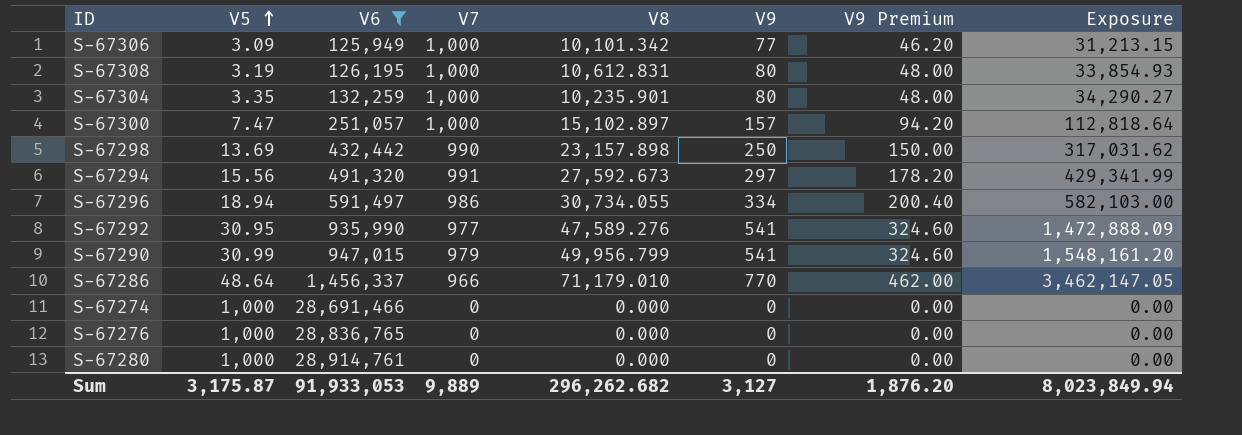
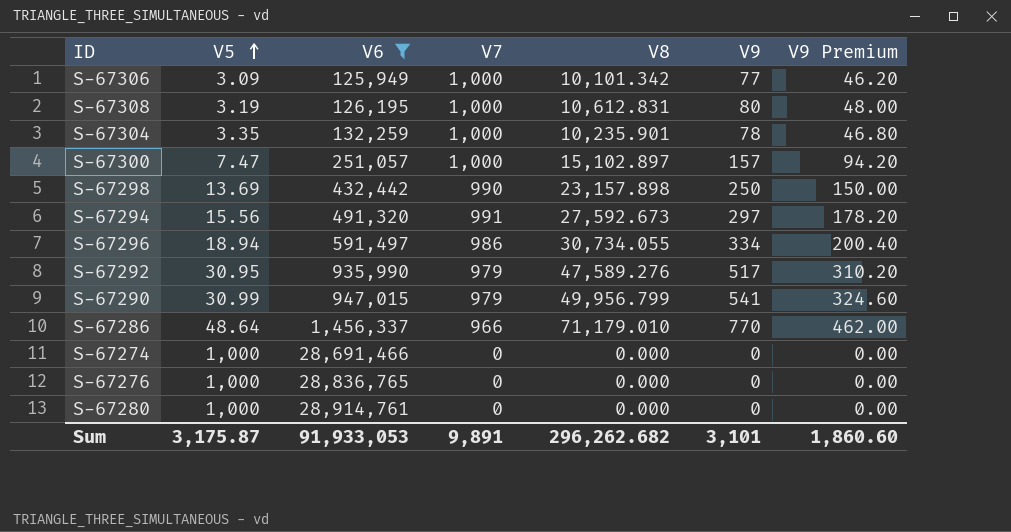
column Exposure | formula: [V5] * [V8] -> none
S-67304 | V9: 80 -> 78
S-67304 | V9 Premium: 48.00 -> 46.80
S-67292 | V7: 977 -> 979
S-67292 | V9: 541 -> 517
S-67292 | V9 Premium: 324.60 -> 310.20
Sum | V7: 9,889 -> 9,891
Sum | V9: 3,127 -> 3,101
Sum | V9 Premium: 1,876.20 -> 1,860.60

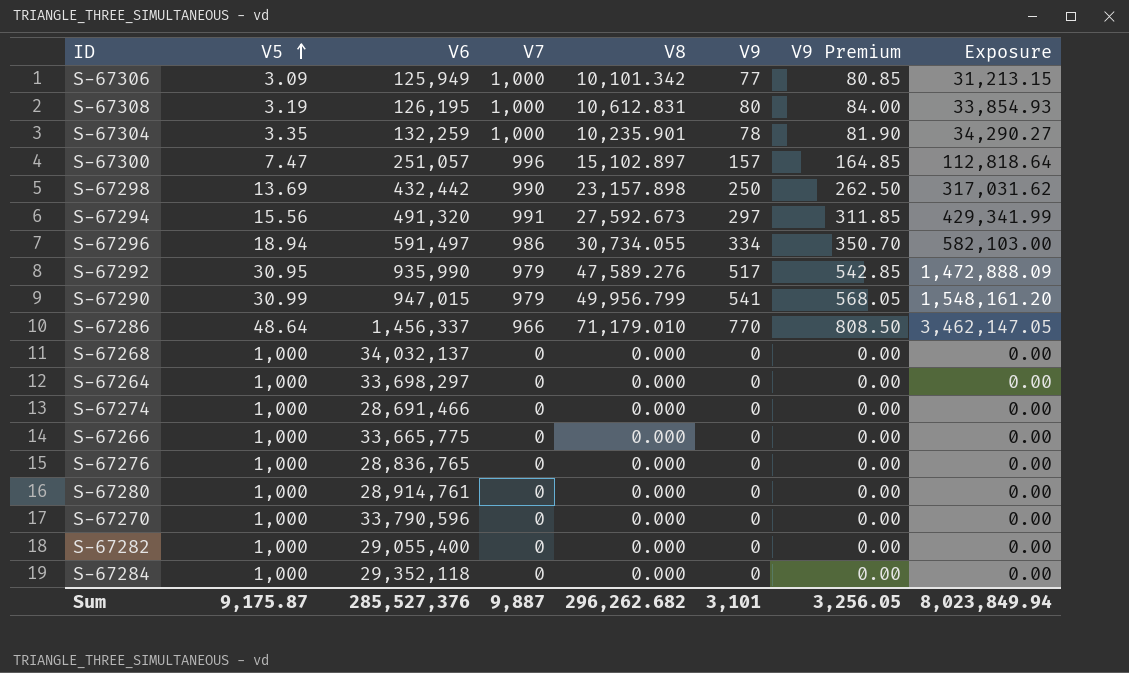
filter: V6 <= 28,914,761 -> none
column V9 Premium | formula: [V9] * 0.6 -> [V9] * 1.05
column Exposure | formula: none -> [V5] * [V8]
S-67300 | V7: 1,000 -> 996
Sum | V5: 3,175.87 -> 9,175.87
Sum | V6: 91,933,053 -> 285,527,376
Sum | V7: 9,891 -> 9,887
Sum | V9 Premium: 1,860.60 -> 3,256.05

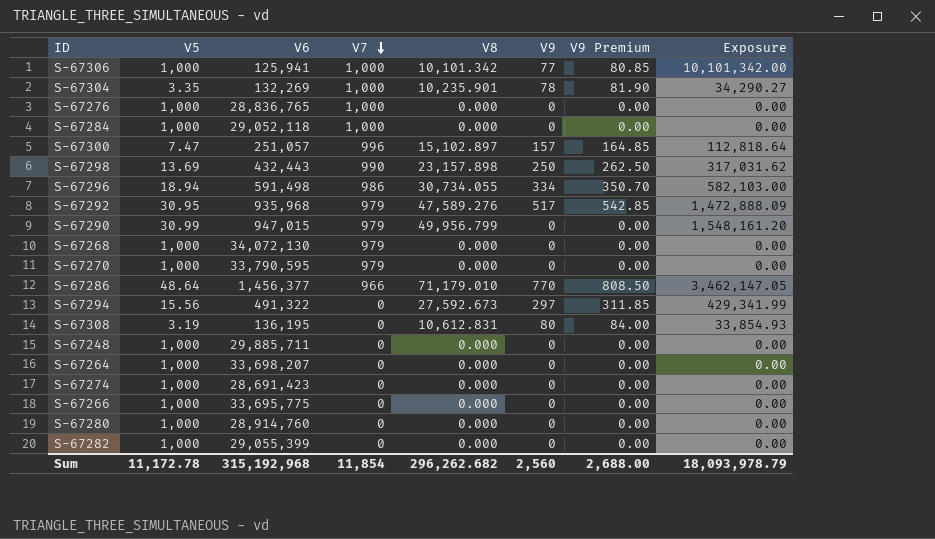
row order: V5 ascending -> V7 descending
S-67306 | V5: 3.09 -> 1,000
S-67306 | V6: 125,949 -> 125,941
S-67306 | Exposure: 31,213.15 -> 10,101,342.00
S-67304 | V6: 132,259 -> 132,269
S-67276 | V7: 0 -> 1,000
S-67284 | V6: 29,352,118 -> 29,052,118
S-67284 | V7: 0 -> 1,000
S-67298 | V6: 432,442 -> 432,443
S-67296 | V6: 591,497 -> 591,498
S-67292 | V6: 935,990 -> 935,968
S-67290 | V9: 541 -> 0
S-67290 | V9 Premium: 568.05 -> 0.00
S-67268 | V6: 34,032,137 -> 34,072,130
S-67268 | V7: 0 -> 979
S-67270 | V6: 33,790,596 -> 33,790,595
S-67270 | V7: 0 -> 979
S-67286 | V6: 1,456,337 -> 1,456,377
S-67294 | V6: 491,320 -> 491,322
S-67294 | V7: 991 -> 0
S-67308 | V6: 126,195 -> 136,195
S-67308 | V7: 1,000 -> 0
row S-67248: none -> 1,000 | 29,885,711 | 0 | 0.000 | 0 | 0.00 | 0.00
S-67264 | V6: 33,698,297 -> 33,698,207
S-67274 | V6: 28,691,466 -> 28,691,423
S-67266 | V6: 33,665,775 -> 33,695,775
S-67280 | V6: 28,914,761 -> 28,914,760
S-67282 | V6: 29,055,400 -> 29,055,399
Sum | V5: 9,175.87 -> 11,172.78
Sum | V6: 285,527,376 -> 315,192,968
Sum | V7: 9,887 -> 11,854
Sum | V9: 3,101 -> 2,560
Sum | V9 Premium: 3,256.05 -> 2,688.00
Sum | Exposure: 8,023,849.94 -> 18,093,978.79

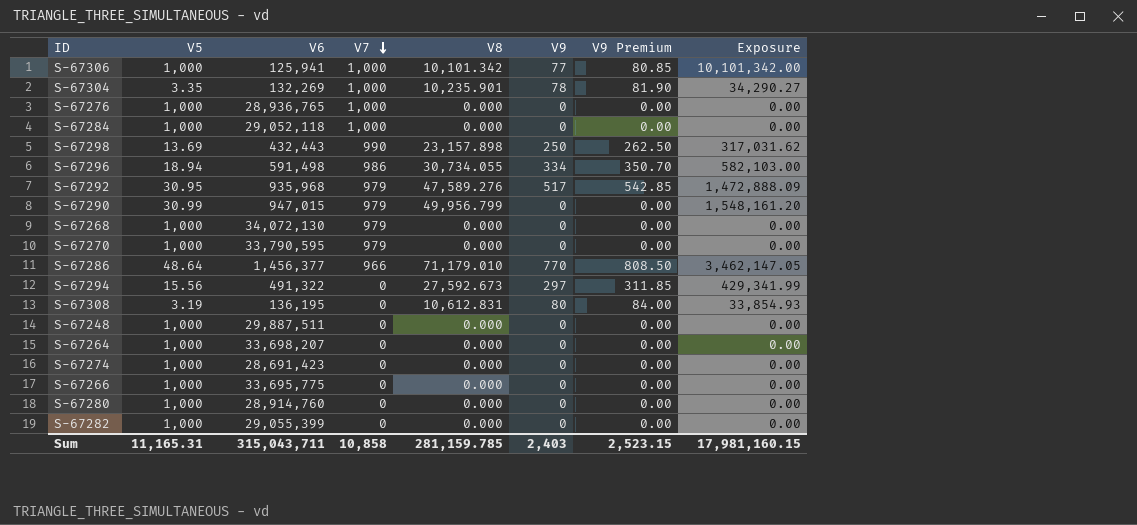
row S-67300: 7.47 | 251,057 | 996 | 15,102.897 | 157 | 164.85 | 112,818.64 -> none
S-67276 | V6: 28,836,765 -> 28,936,765
S-67248 | V6: 29,885,711 -> 29,887,511
Sum | V5: 11,172.78 -> 11,165.31
Sum | V6: 315,192,968 -> 315,043,711
Sum | V7: 11,854 -> 10,858
Sum | V8: 296,262.682 -> 281,159.785
Sum | V9: 2,560 -> 2,403
Sum | V9 Premium: 2,688.00 -> 2,523.15
Sum | Exposure: 18,093,978.79 -> 17,981,160.15

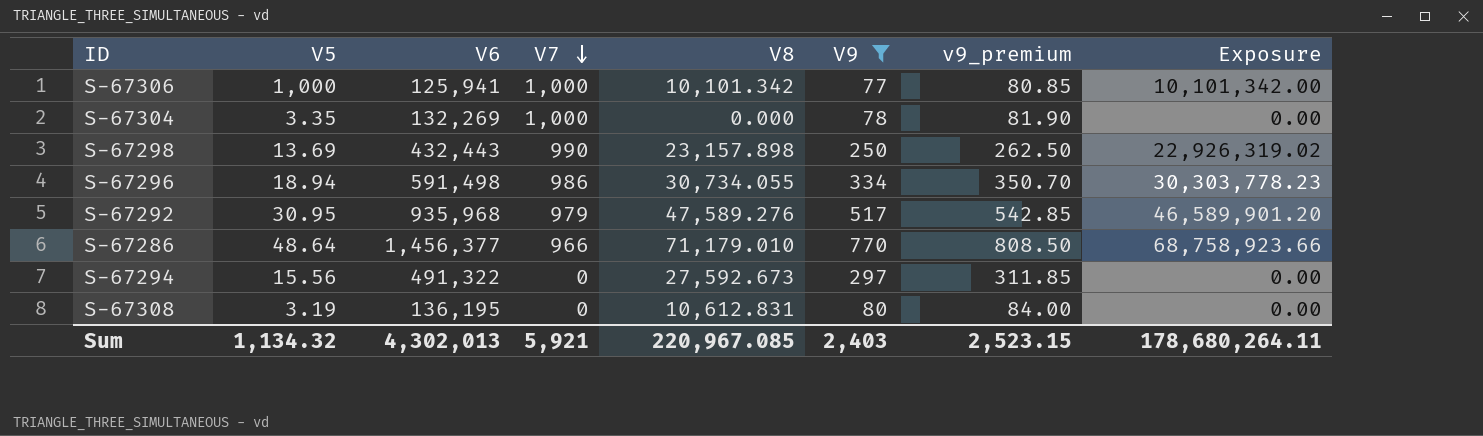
filter: none -> V9 != 0
column name: V9 Premium -> v9_premium
column Exposure | formula: [V5] * [V8] -> [V7] * [V8]
S-67304 | V8: 10,235.901 -> 0.000
Sum | V5: 11,165.31 -> 1,134.32
Sum | V6: 315,043,711 -> 4,302,013
Sum | V7: 10,858 -> 5,921
Sum | V8: 281,159.785 -> 220,967.085
Sum | Exposure: 17,981,160.15 -> 178,680,264.11

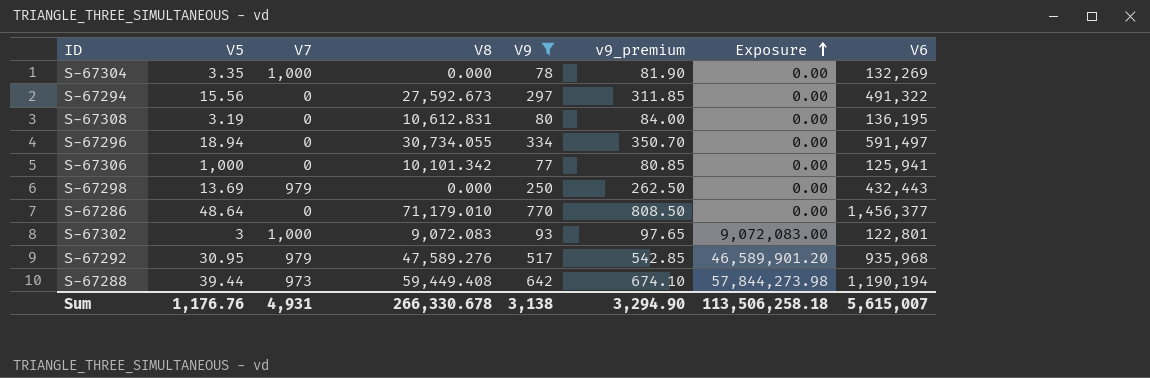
row order: V7 descending -> Exposure ascending
column V6 | position: 3 -> 8
S-67296 | V7: 986 -> 0
S-67296 | Exposure: 30,303,778.23 -> 0.00
S-67296 | V6: 591,498 -> 591,497
S-67306 | V7: 1,000 -> 0
S-67306 | Exposure: 10,101,342.00 -> 0.00
S-67298 | V7: 990 -> 979
S-67298 | V8: 23,157.898 -> 0.000
S-67298 | Exposure: 22,926,319.02 -> 0.00
S-67286 | V7: 966 -> 0
S-67286 | Exposure: 68,758,923.66 -> 0.00
row S-67302: none -> 3 | 1,000 | 9,072.083 | 93 | 97.65 | 9,072,083.00 | 122,801
row S-67288: none -> 39.44 | 973 | 59,449.408 | 642 | 674.10 | 57,844,273.98 | 1,190,194
Sum | V5: 1,134.32 -> 1,176.76
Sum | V7: 5,921 -> 4,931
Sum | V8: 220,967.085 -> 266,330.678
Sum | V9: 2,403 -> 3,138
Sum | v9_premium: 2,523.15 -> 3,294.90
Sum | Exposure: 178,680,264.11 -> 113,506,258.18
Sum | V6: 4,302,013 -> 5,615,007

